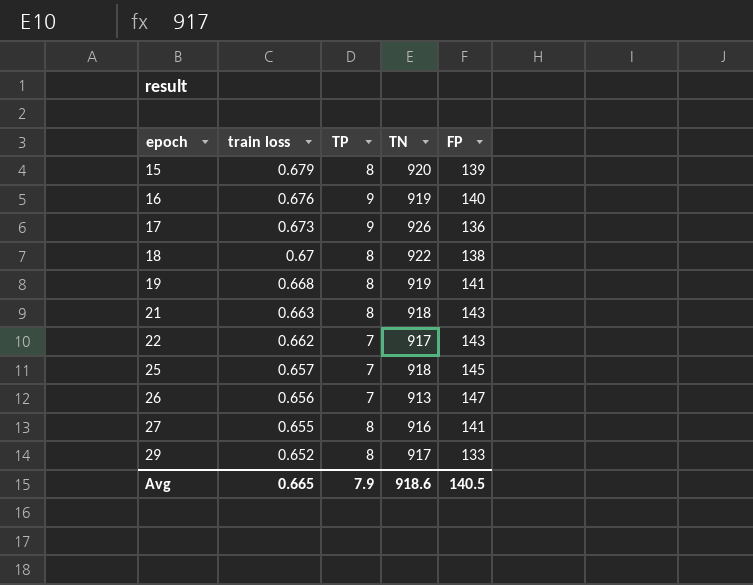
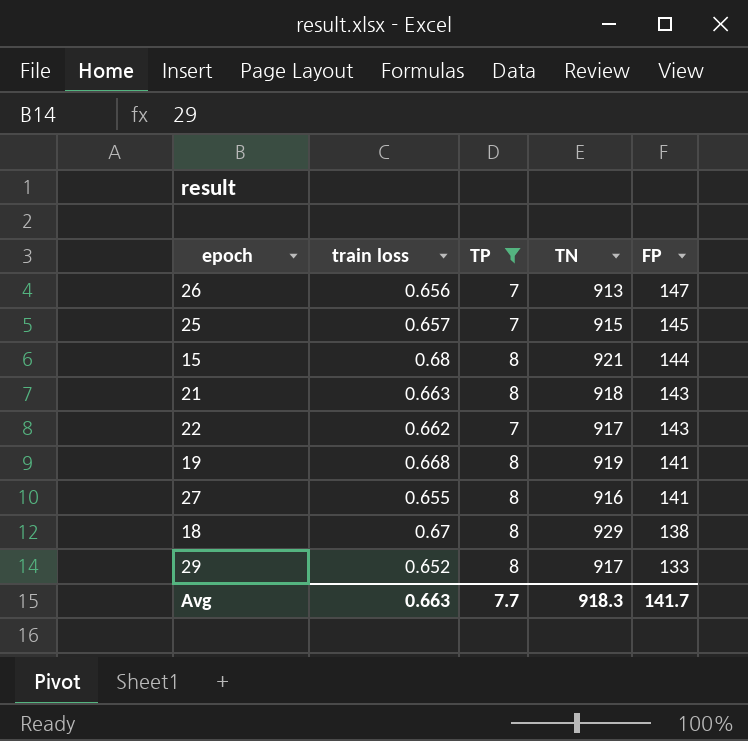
filter: none -> TP != 9
row order: epoch ascending -> FP descending
25 | TN: 918 -> 915
15 | train loss: 0.679 -> 0.68
15 | TN: 920 -> 921
15 | FP: 139 -> 144
18 | TN: 922 -> 929
Avg | train loss: 0.665 -> 0.663
Avg | TP: 7.9 -> 7.7
Avg | TN: 918.6 -> 918.3
Avg | FP: 140.5 -> 141.7

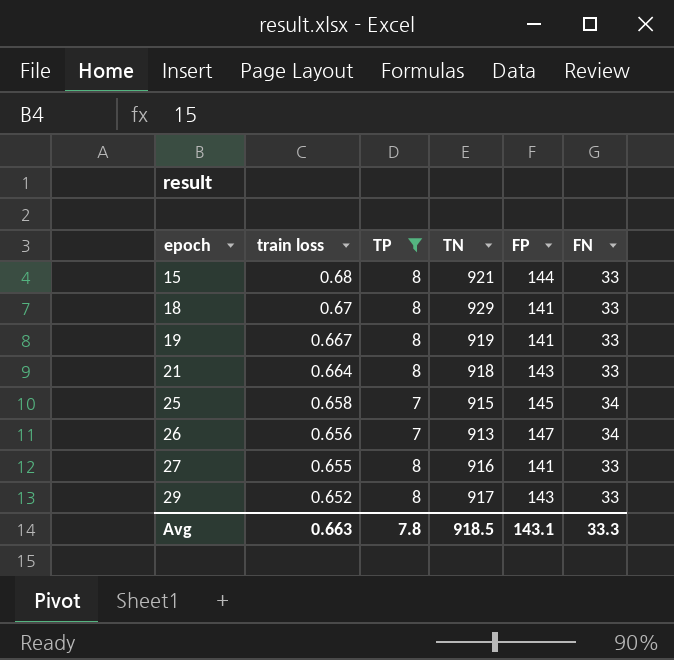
row order: FP descending -> epoch ascending
column FN | position: none -> 6
row 22: 0.662 | 7 | 917 | 143 -> none
18 | FP: 138 -> 141
19 | train loss: 0.668 -> 0.667
21 | train loss: 0.663 -> 0.664
25 | train loss: 0.657 -> 0.658
29 | FP: 133 -> 143
Avg | TP: 7.7 -> 7.8
Avg | TN: 918.3 -> 918.5
Avg | FP: 141.7 -> 143.1

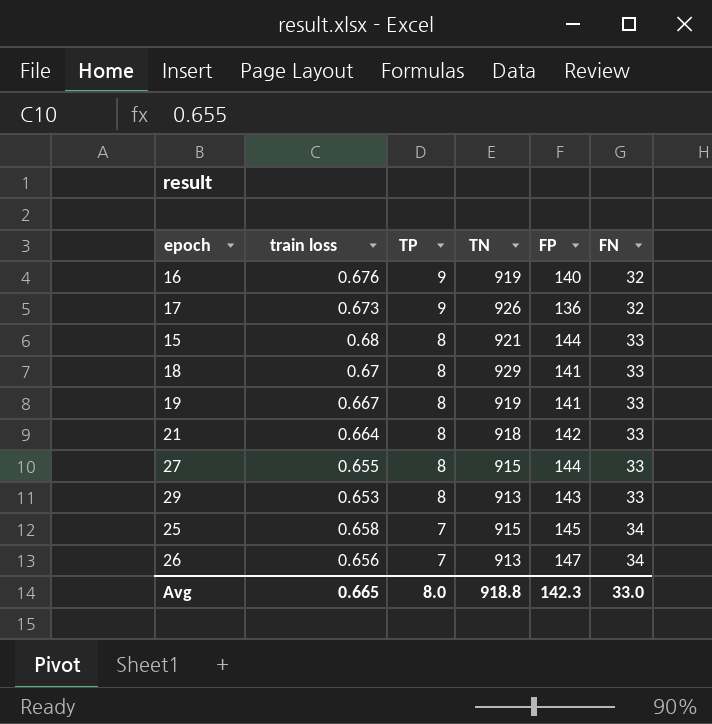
filter: TP != 9 -> none
row order: epoch ascending -> TP descending
21 | FP: 143 -> 142
27 | TN: 916 -> 915
27 | FP: 141 -> 144
29 | train loss: 0.652 -> 0.653
29 | TN: 917 -> 913
Avg | train loss: 0.663 -> 0.665
Avg | TP: 7.8 -> 8.0
Avg | TN: 918.5 -> 918.8
Avg | FP: 143.1 -> 142.3
Avg | FN: 33.3 -> 33.0

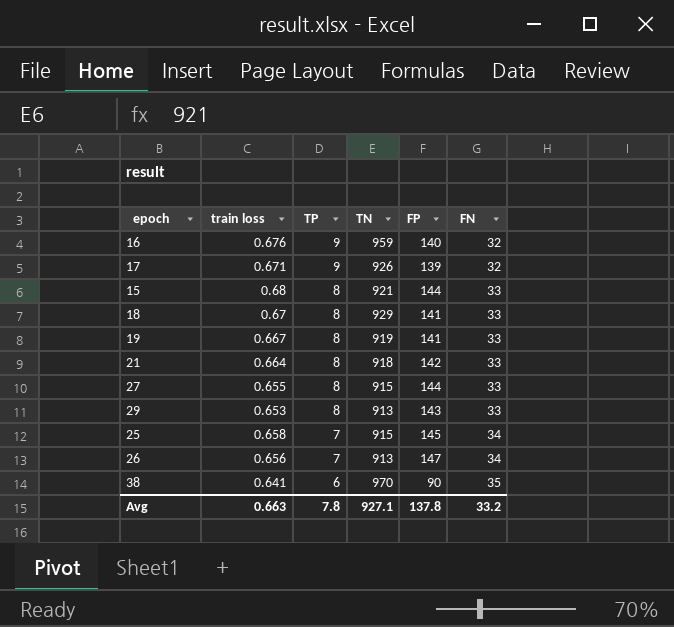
16 | TN: 919 -> 959
17 | train loss: 0.673 -> 0.671
17 | FP: 136 -> 139
row 38: none -> 0.641 | 6 | 970 | 90 | 35
Avg | train loss: 0.665 -> 0.663
Avg | TP: 8.0 -> 7.8
Avg | TN: 918.8 -> 927.1
Avg | FP: 142.3 -> 137.8
Avg | FN: 33.0 -> 33.2

